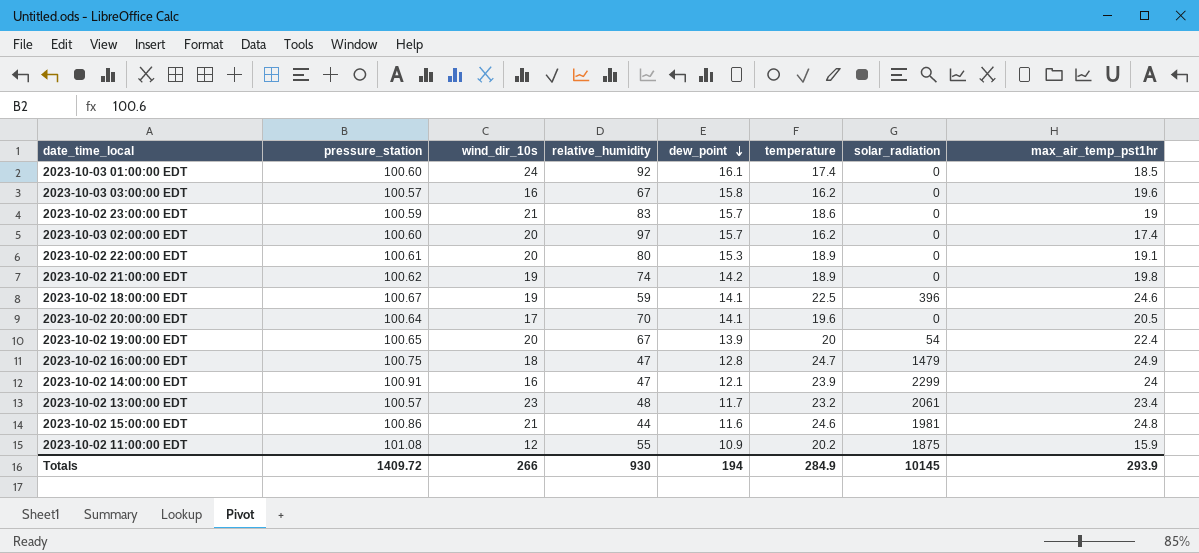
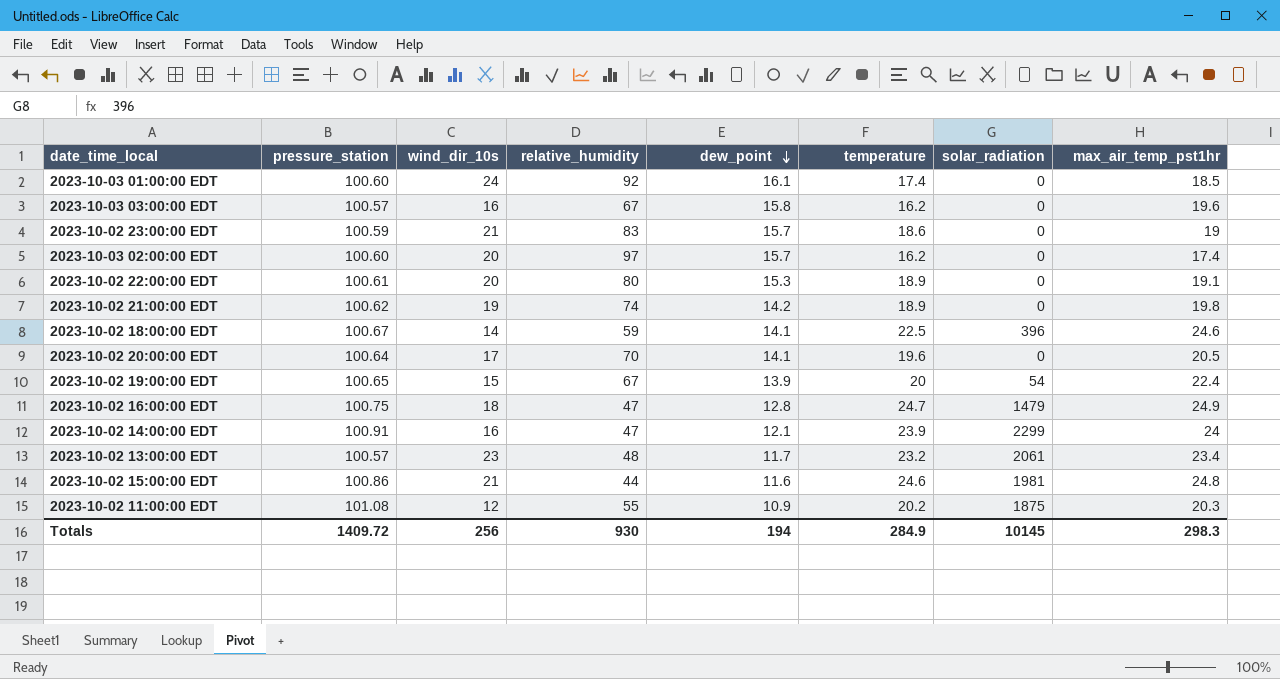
2023-10-02 18:00:00 EDT | wind_dir_10s: 19 -> 14
2023-10-02 19:00:00 EDT | wind_dir_10s: 20 -> 15
2023-10-02 11:00:00 EDT | max_air_temp_pst1hr: 15.9 -> 20.3
Totals | wind_dir_10s: 266 -> 256
Totals | max_air_temp_pst1hr: 293.9 -> 298.3

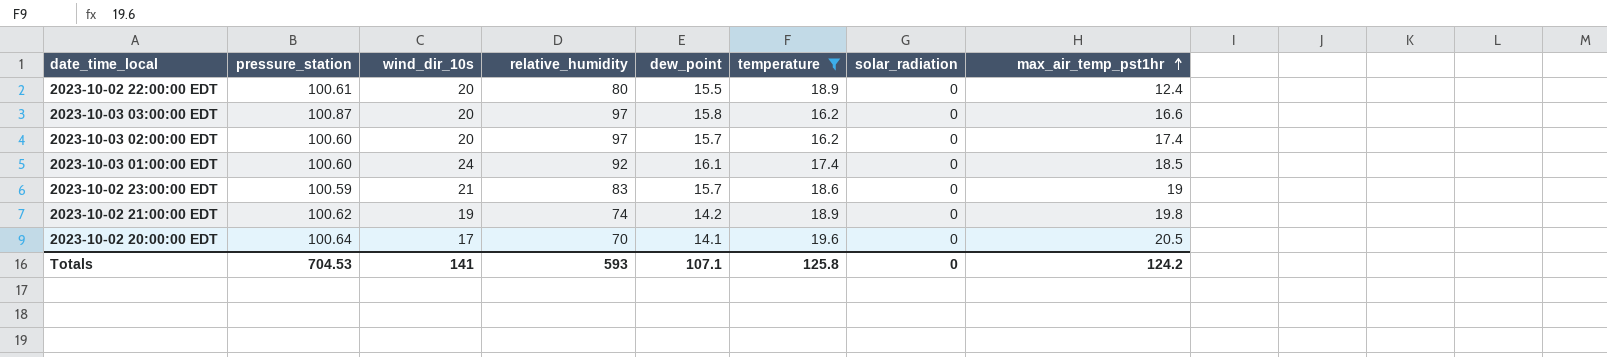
filter: none -> temperature <= 19.6
row order: dew_point descending -> max_air_temp_pst1hr ascending
2023-10-02 22:00:00 EDT | dew_point: 15.3 -> 15.5
2023-10-02 22:00:00 EDT | max_air_temp_pst1hr: 19.1 -> 12.4
2023-10-03 03:00:00 EDT | pressure_station: 100.57 -> 100.87
2023-10-03 03:00:00 EDT | wind_dir_10s: 16 -> 20
2023-10-03 03:00:00 EDT | relative_humidity: 67 -> 97
2023-10-03 03:00:00 EDT | max_air_temp_pst1hr: 19.6 -> 16.6
Totals | pressure_station: 1409.72 -> 704.53
Totals | wind_dir_10s: 256 -> 141
Totals | relative_humidity: 930 -> 593
Totals | dew_point: 194 -> 107.1
Totals | temperature: 284.9 -> 125.8
Totals | solar_radiation: 10145 -> 0
Totals | max_air_temp_pst1hr: 298.3 -> 124.2

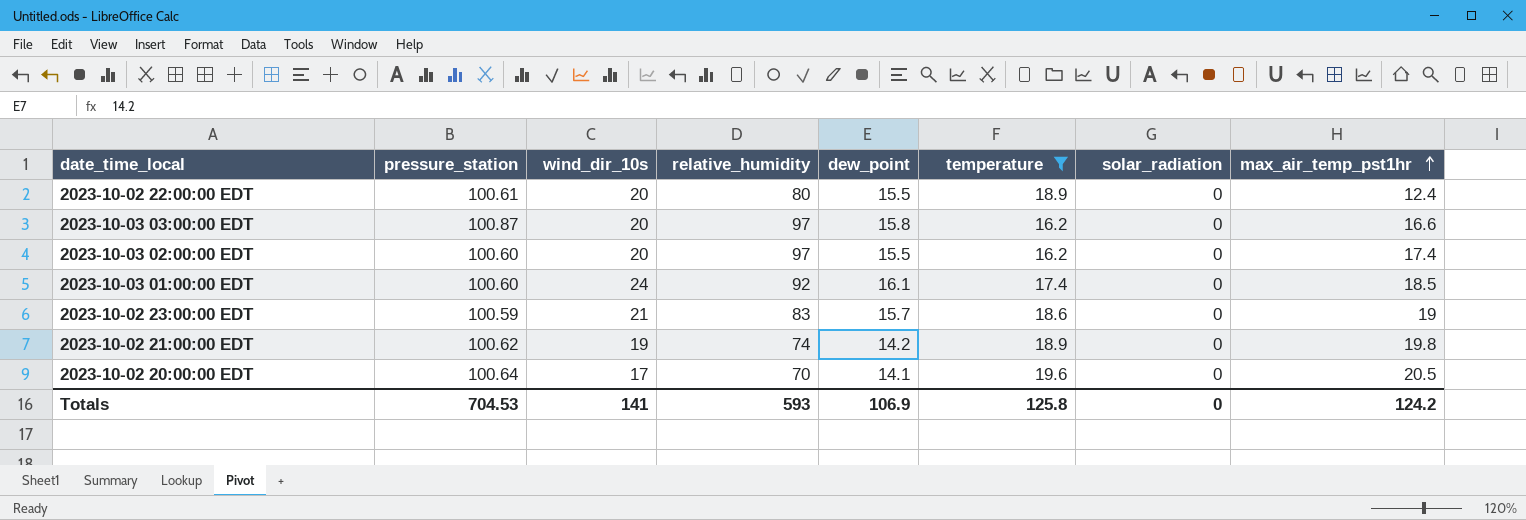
2023-10-03 02:00:00 EDT | dew_point: 15.7 -> 15.5
Totals | dew_point: 107.1 -> 106.9

